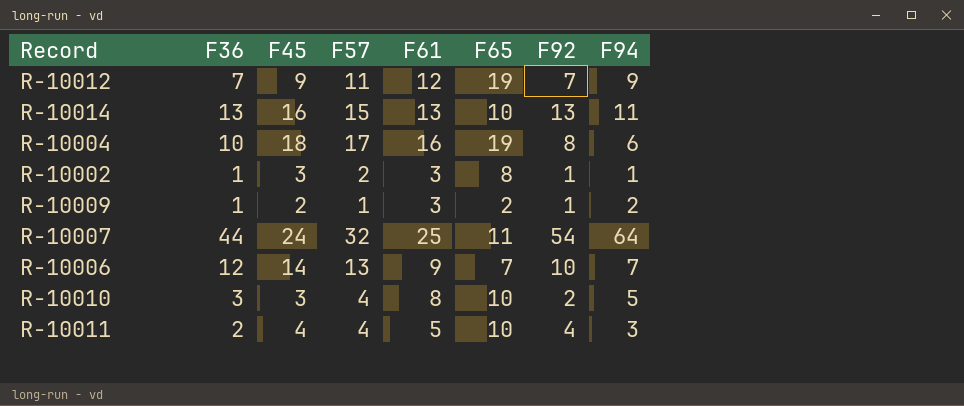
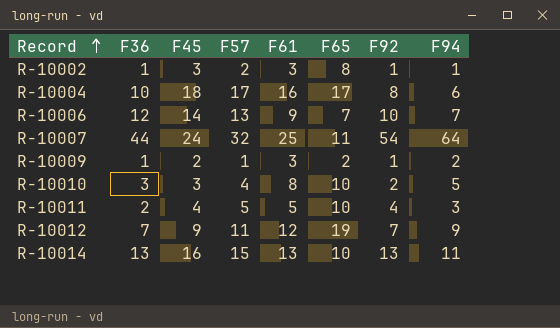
row order: none -> Record ascending
R-10004 | F65: 19 -> 17
R-10011 | F57: 4 -> 5

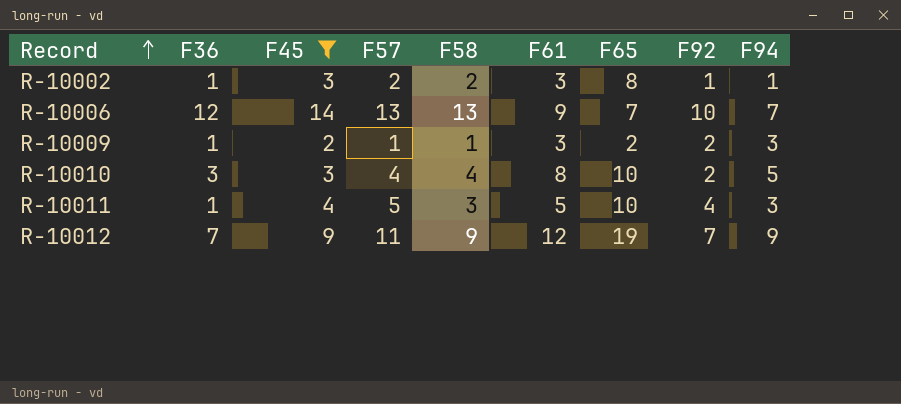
filter: none -> F45 <= 14
column F58 | position: none -> 5
R-10009 | F92: 1 -> 2
R-10009 | F94: 2 -> 3
R-10011 | F36: 2 -> 1

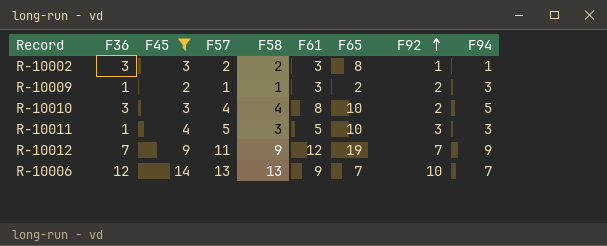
row order: Record ascending -> F92 ascending
R-10002 | F36: 1 -> 3
R-10011 | F92: 4 -> 3

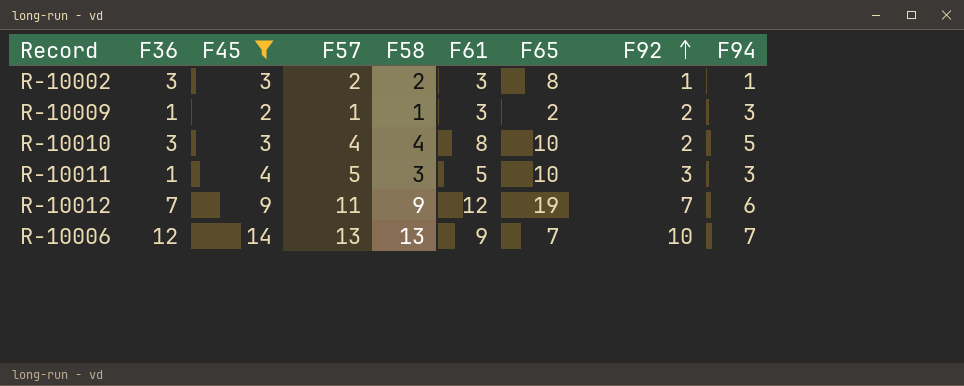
R-10012 | F94: 9 -> 6

